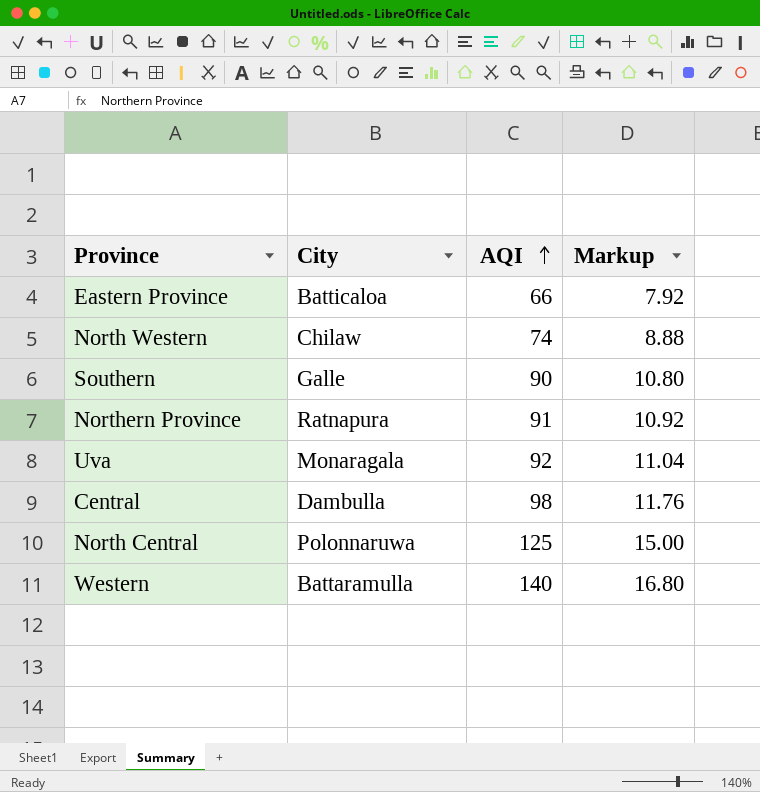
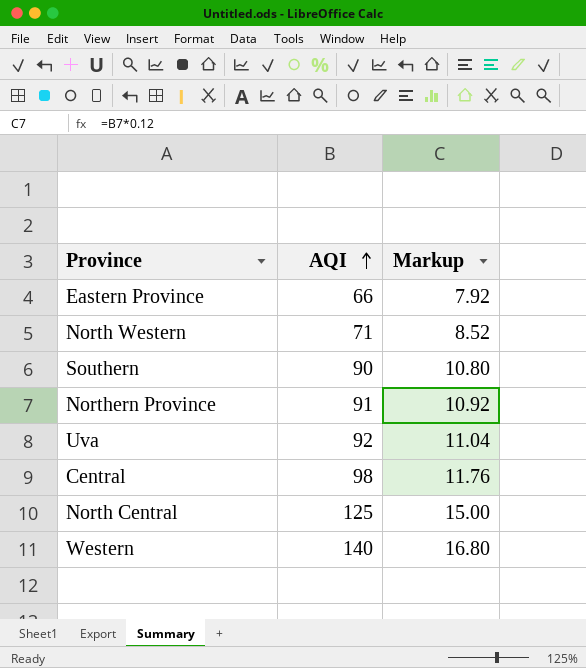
column City | position: 2 -> none
North Western | AQI: 74 -> 71
North Western | Markup: 8.88 -> 8.52

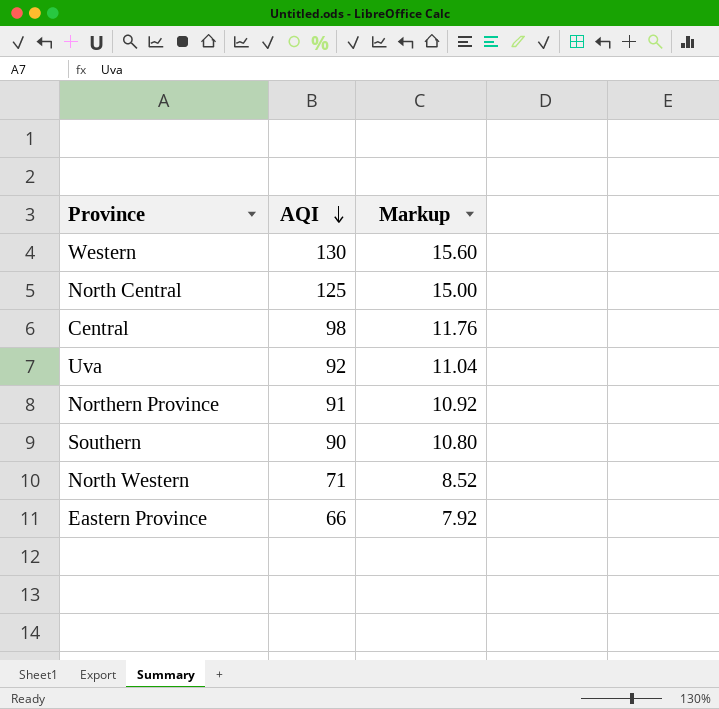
row order: AQI ascending -> AQI descending
Western | AQI: 140 -> 130
Western | Markup: 16.80 -> 15.60

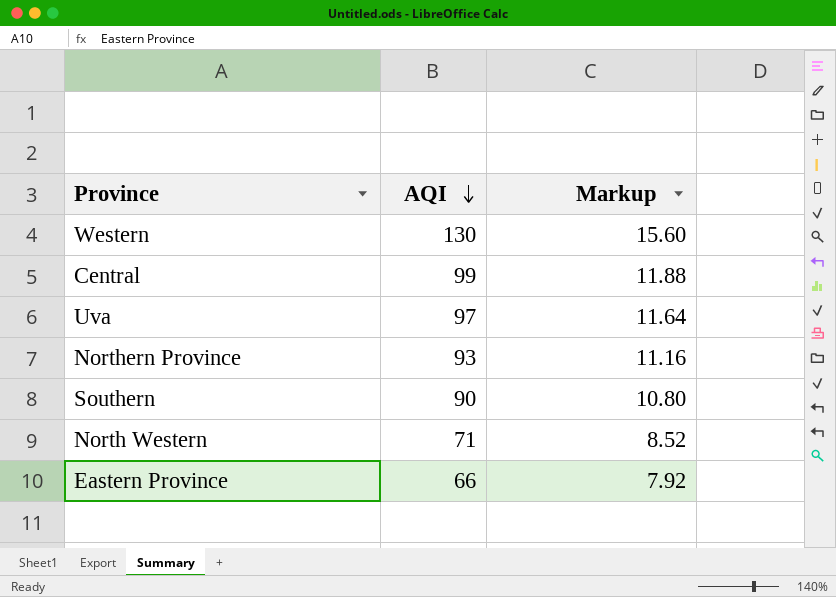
row North Central: 125 | 15.00 -> none
Central | AQI: 98 -> 99
Central | Markup: 11.76 -> 11.88
Uva | AQI: 92 -> 97
Uva | Markup: 11.04 -> 11.64
Northern Province | AQI: 91 -> 93
Northern Province | Markup: 10.92 -> 11.16

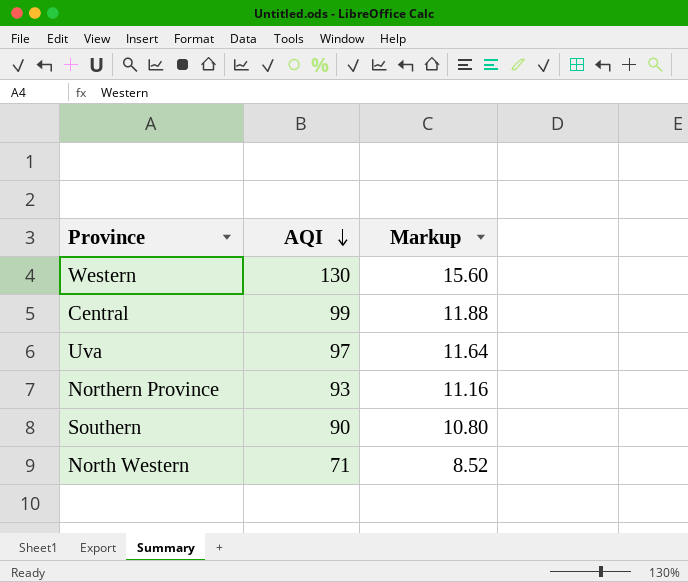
row Eastern Province: 66 | 7.92 -> none

